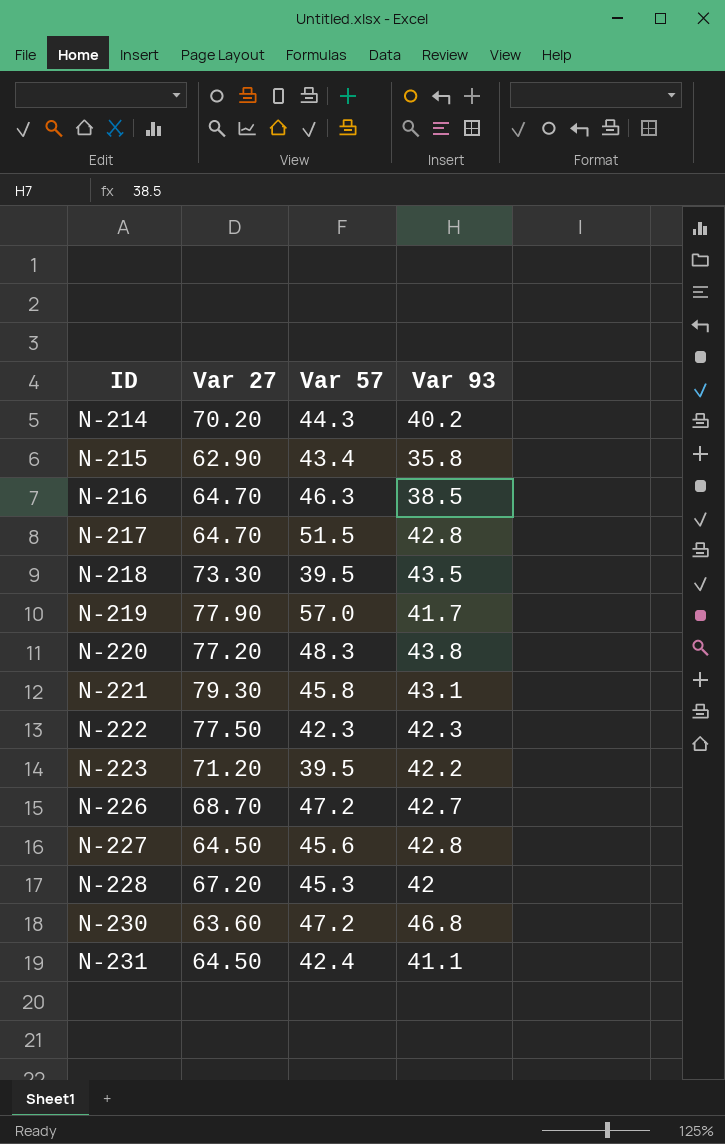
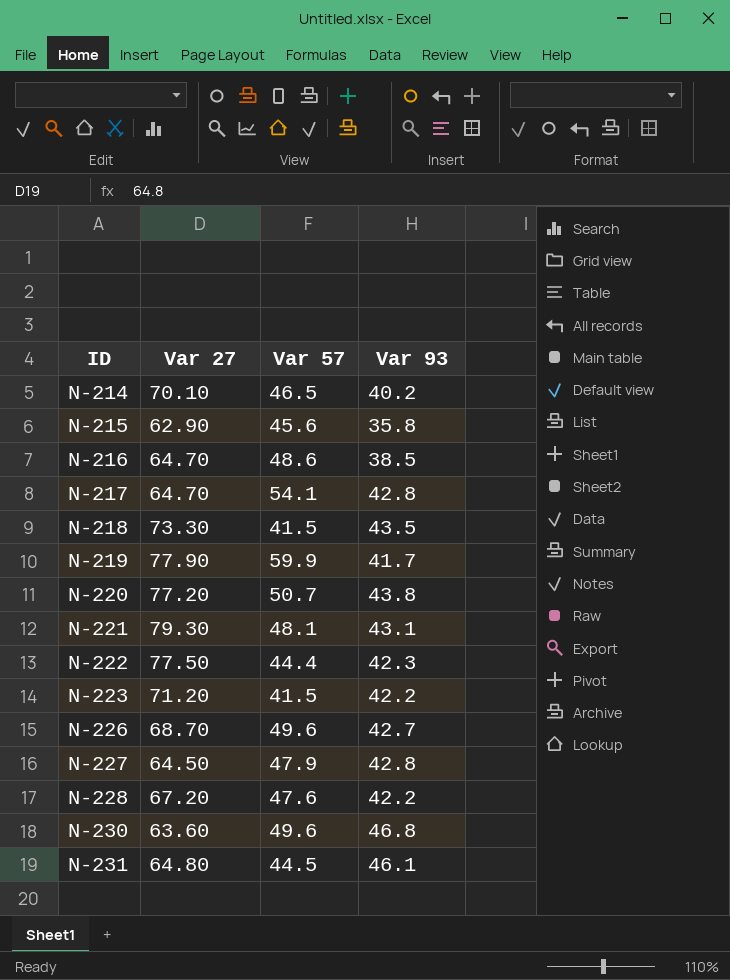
N-214 | Var 27: 70.20 -> 70.10
N-214 | Var 57: 44.3 -> 46.5
N-215 | Var 57: 43.4 -> 45.6
N-216 | Var 57: 46.3 -> 48.6
N-217 | Var 57: 51.5 -> 54.1
N-218 | Var 57: 39.5 -> 41.5
N-219 | Var 57: 57.0 -> 59.9
N-220 | Var 57: 48.3 -> 50.7
N-221 | Var 57: 45.8 -> 48.1
N-222 | Var 57: 42.3 -> 44.4
N-223 | Var 57: 39.5 -> 41.5
N-226 | Var 57: 47.2 -> 49.6
N-227 | Var 57: 45.6 -> 47.9
N-228 | Var 57: 45.3 -> 47.6
N-228 | Var 93: 42 -> 42.2
N-230 | Var 57: 47.2 -> 49.6
N-231 | Var 27: 64.50 -> 64.80
N-231 | Var 57: 42.4 -> 44.5
N-231 | Var 93: 41.1 -> 46.1

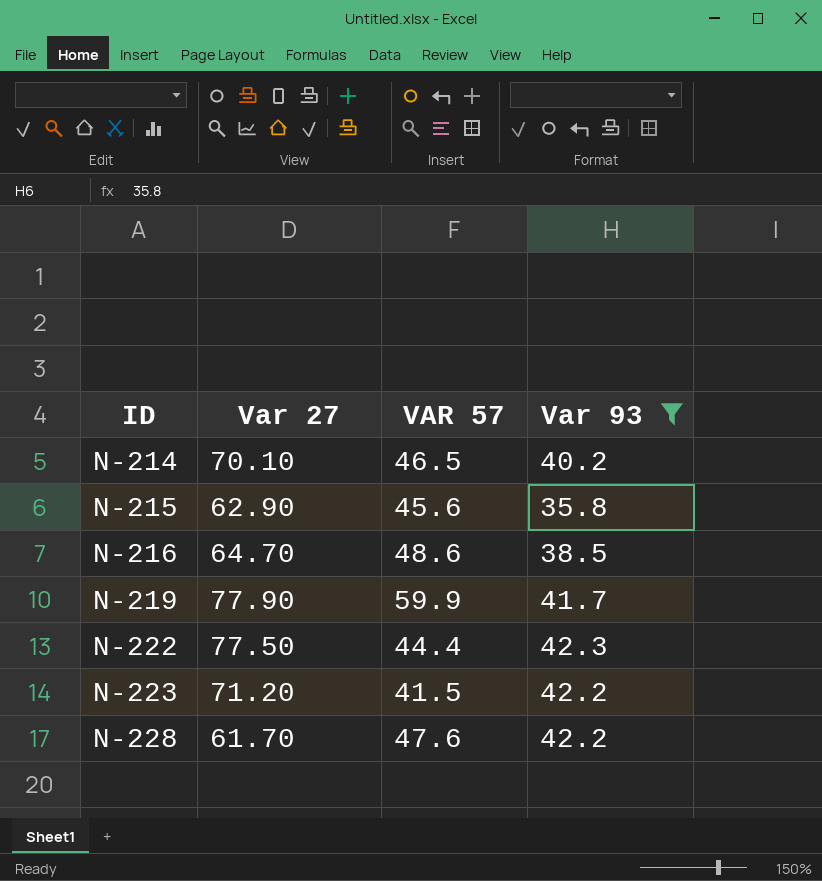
filter: none -> Var 93 <= 42.3
column name: Var 57 -> VAR 57
N-228 | Var 27: 67.20 -> 61.70

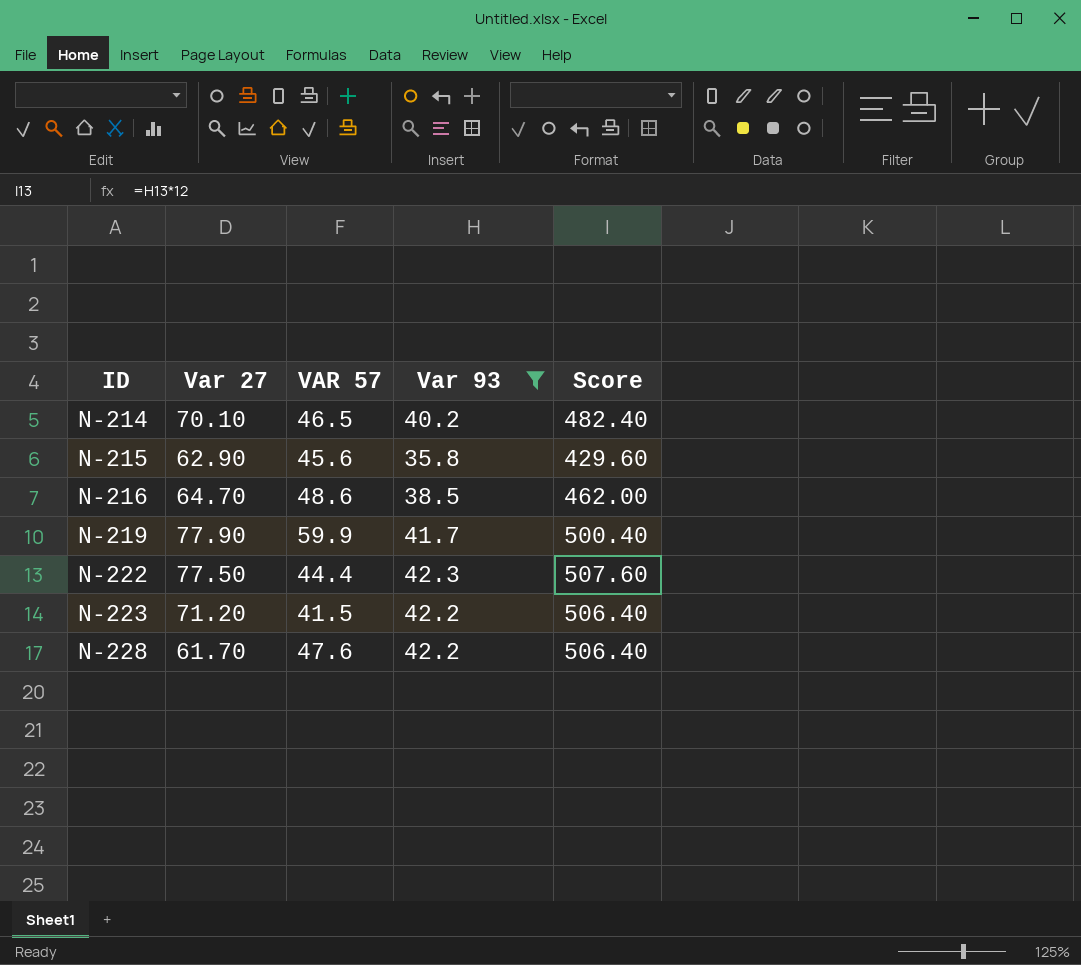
column Score | formula: none -> [Var 93] * 12

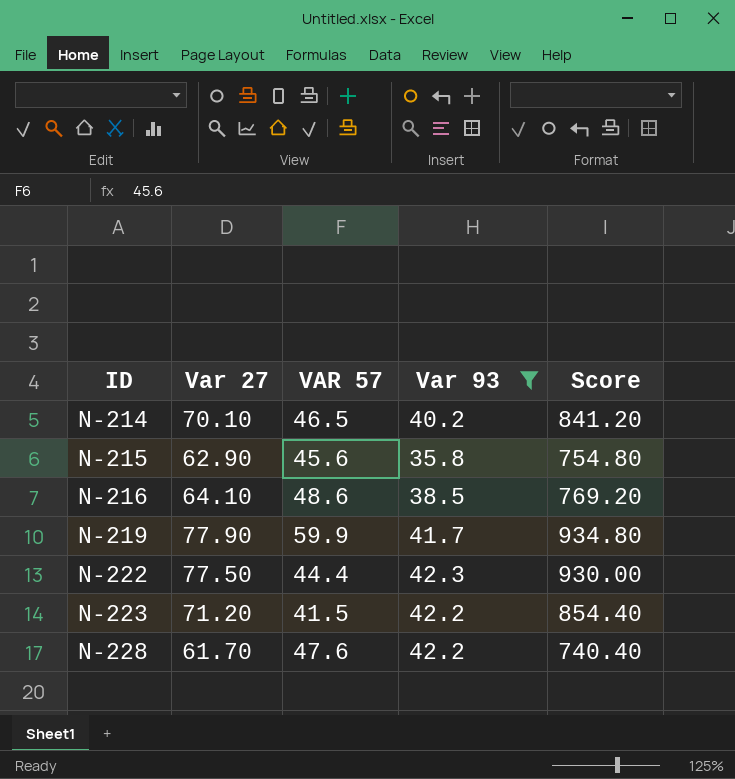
column Score | formula: [Var 93] * 12 -> [Var 27] * 12
N-216 | Var 27: 64.70 -> 64.10

